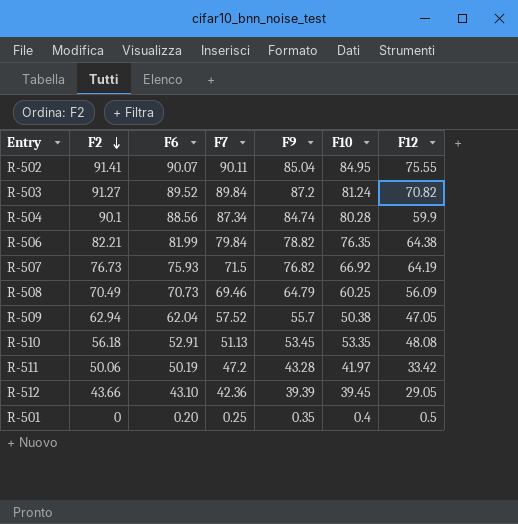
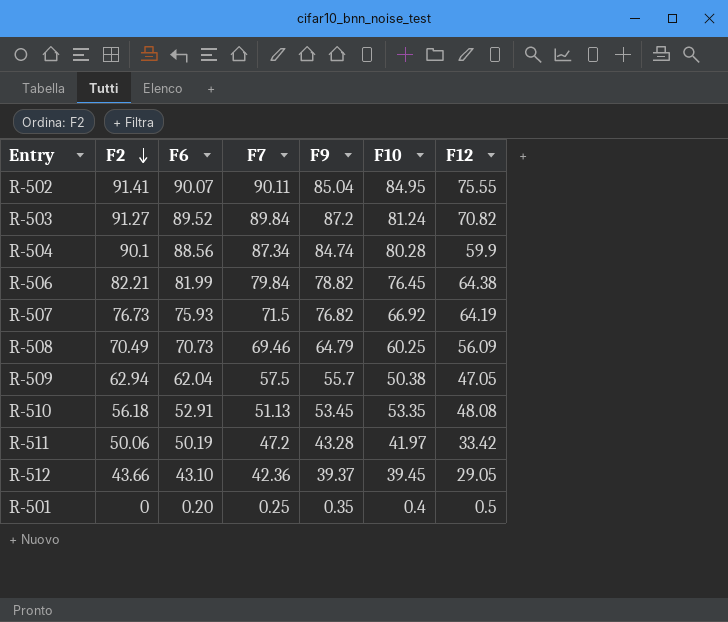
R-506 | F10: 76.35 -> 76.45
R-509 | F7: 57.52 -> 57.5
R-512 | F9: 39.39 -> 39.37

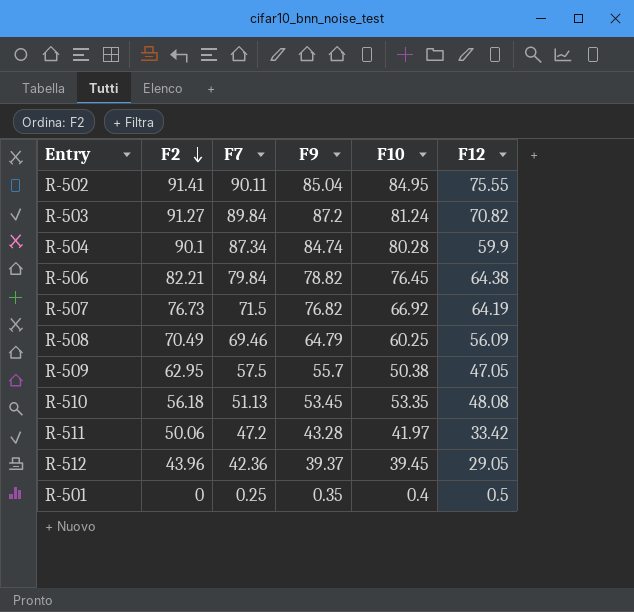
column F6 | position: 3 -> none
R-509 | F2: 62.94 -> 62.95
R-512 | F2: 43.66 -> 43.96

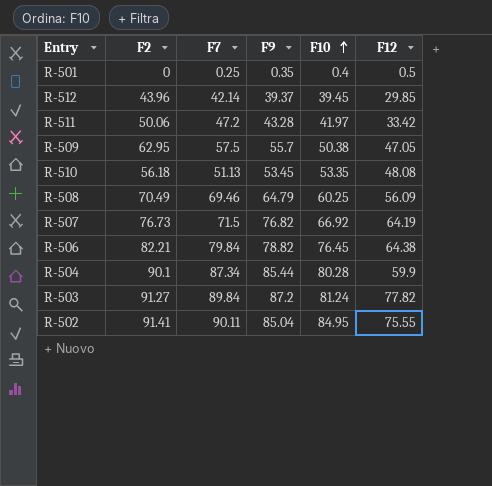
row order: F2 descending -> F10 ascending
R-512 | F7: 42.36 -> 42.14
R-512 | F12: 29.05 -> 29.85
R-504 | F9: 84.74 -> 85.44
R-503 | F12: 70.82 -> 77.82

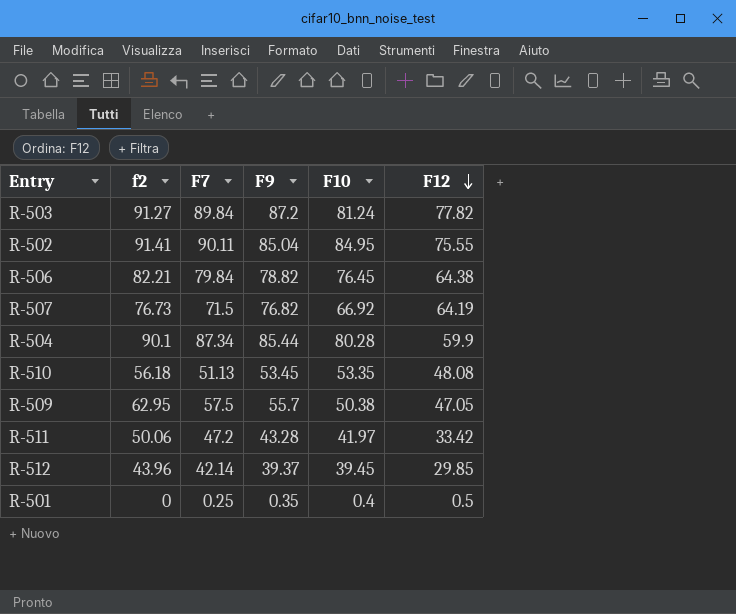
row order: F10 ascending -> F12 descending
column name: F2 -> f2
row R-508: 70.49 | 69.46 | 64.79 | 60.25 | 56.09 -> none

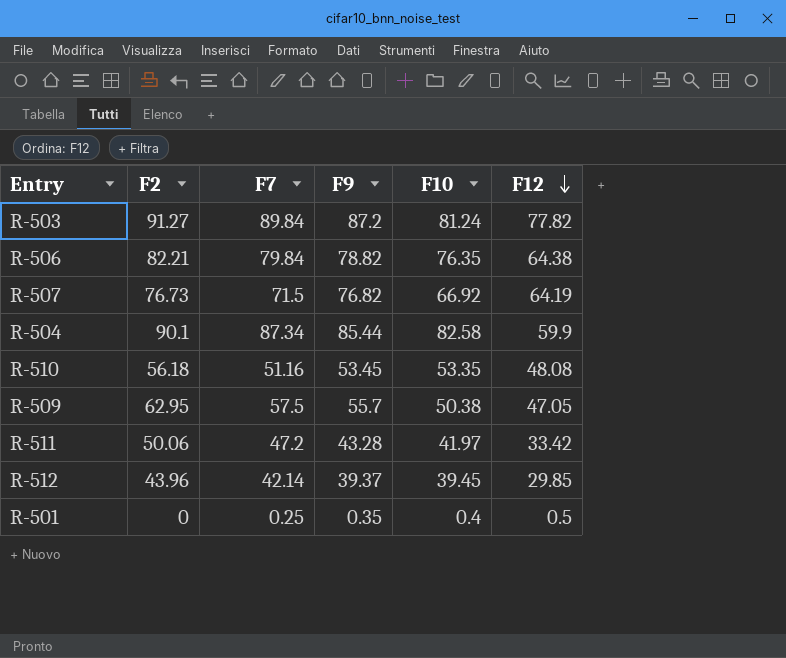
column name: f2 -> F2
row R-502: 91.41 | 90.11 | 85.04 | 84.95 | 75.55 -> none
R-506 | F10: 76.45 -> 76.35
R-504 | F10: 80.28 -> 82.58
R-510 | F7: 51.13 -> 51.16

